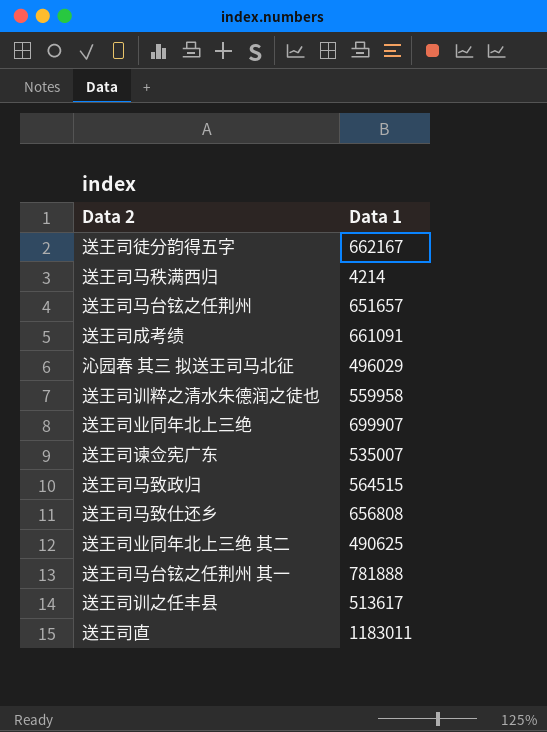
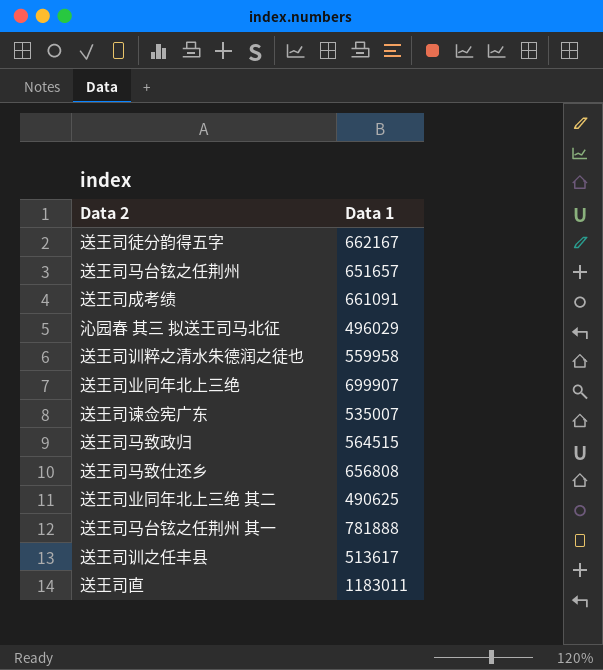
row 送王司马秩满西归: 4214 -> none

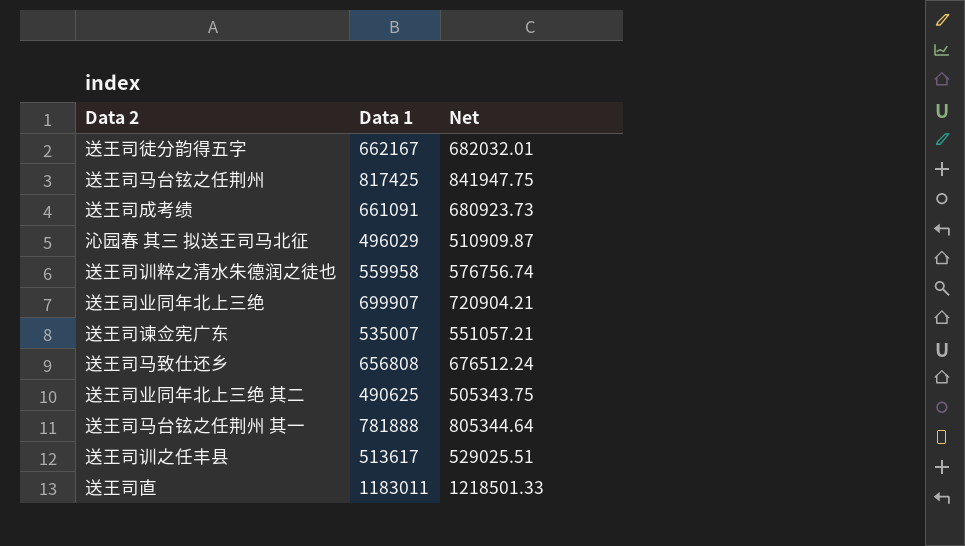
column Net | formula: none -> [Data 1] * 1.03
row 送王司马致政归: 564515 -> none
送王司马台铉之任荆州 | Data 1: 651657 -> 817425

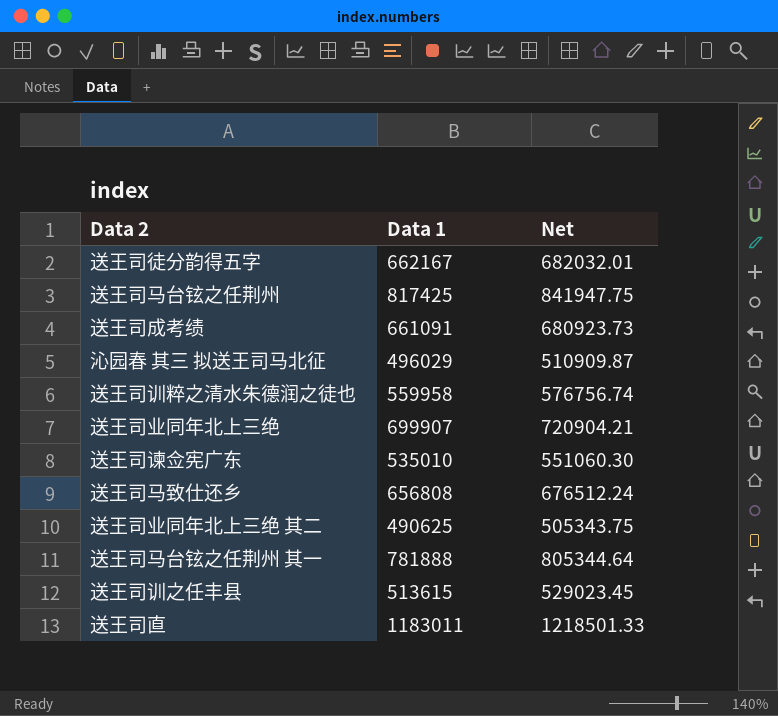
送王司谏佥宪广东 | Data 1: 535007 -> 535010
送王司谏佥宪广东 | Net: 551057.21 -> 551060.30
送王司训之任丰县 | Data 1: 513617 -> 513615
送王司训之任丰县 | Net: 529025.51 -> 529023.45

